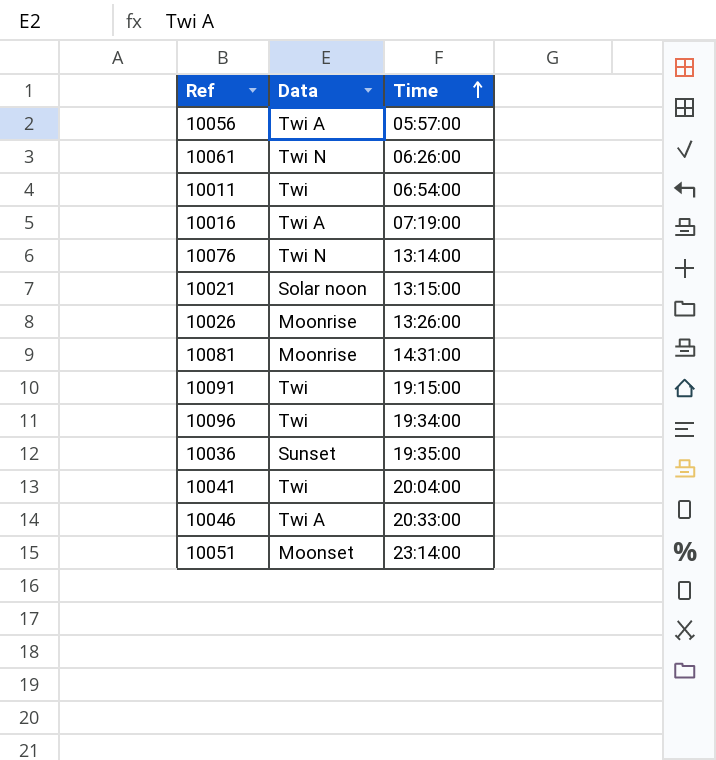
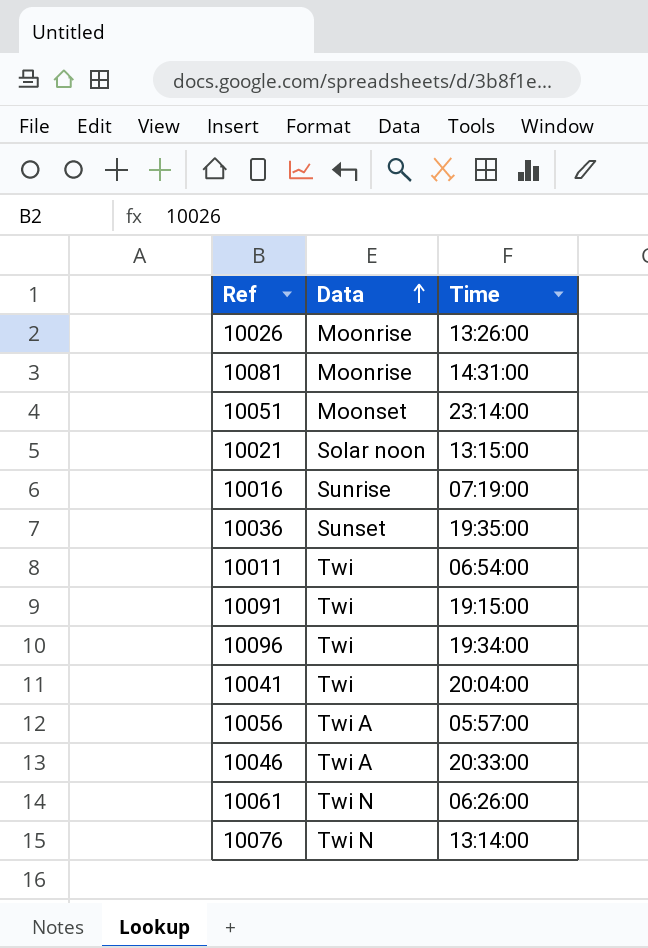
row order: Time ascending -> Data ascending
10016 | Data: Twi A -> Sunrise

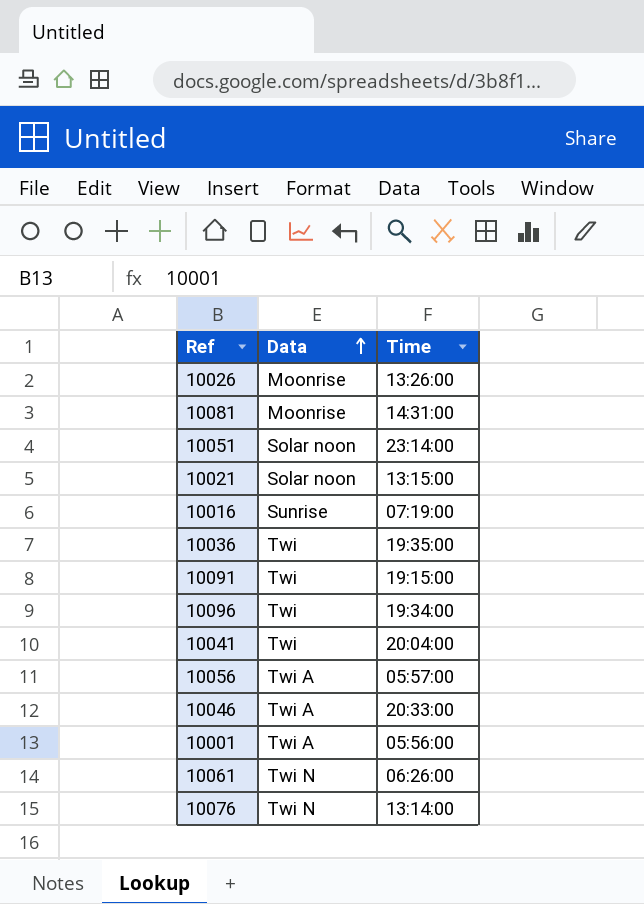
row 10011: Twi | 06:54:00 -> none
10051 | Data: Moonset -> Solar noon
10036 | Data: Sunset -> Twi
row 10001: none -> Twi A | 05:56:00

